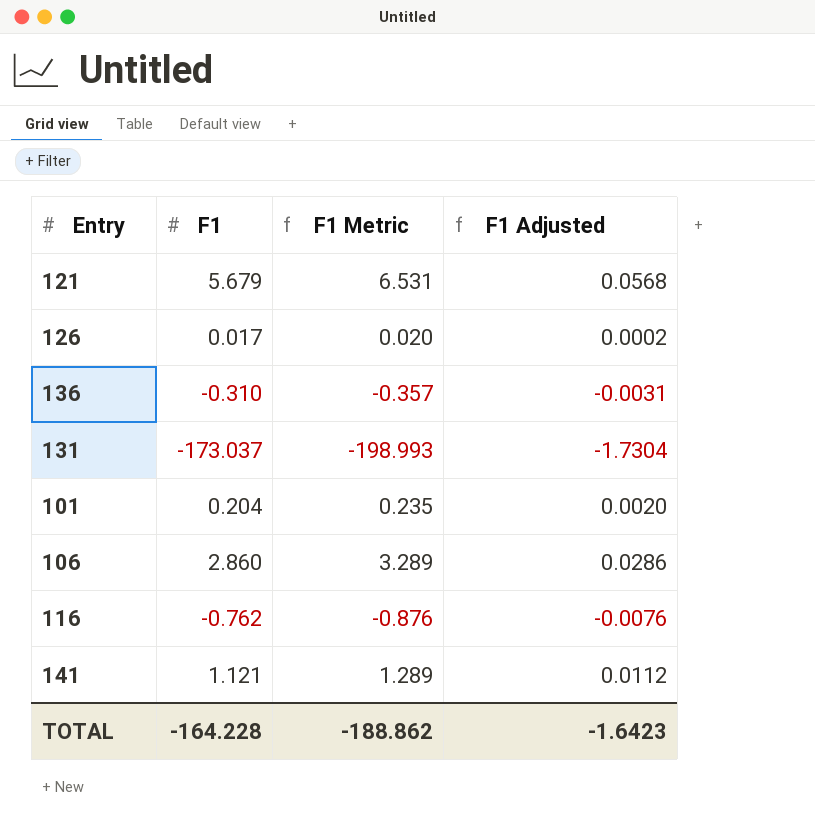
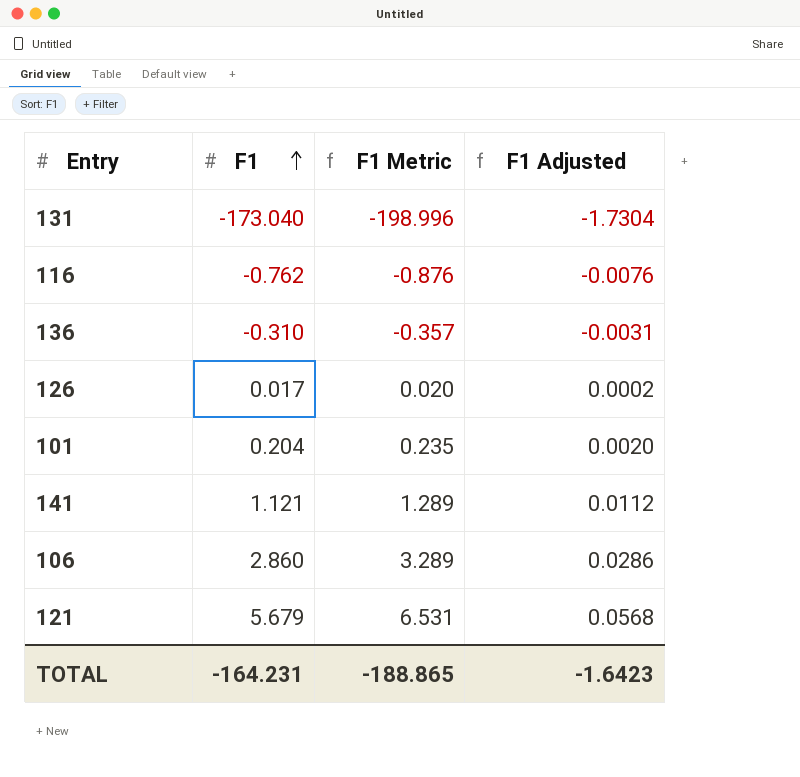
row order: none -> F1 ascending
131 | F1: -173.037 -> -173.040
131 | F1 Metric: -198.993 -> -198.996
TOTAL | F1: -164.228 -> -164.231
TOTAL | F1 Metric: -188.862 -> -188.865

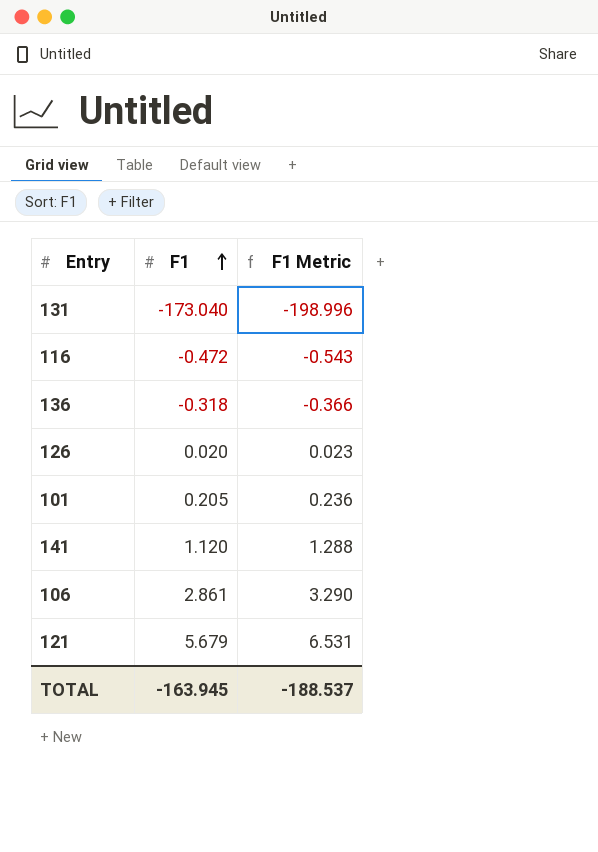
column F1 Adjusted | formula: [F1] * 0.01 -> none
116 | F1: -0.762 -> -0.472
116 | F1 Metric: -0.876 -> -0.543
136 | F1: -0.310 -> -0.318
136 | F1 Metric: -0.357 -> -0.366
126 | F1: 0.017 -> 0.020
126 | F1 Metric: 0.020 -> 0.023
101 | F1: 0.204 -> 0.205
101 | F1 Metric: 0.235 -> 0.236
141 | F1: 1.121 -> 1.120
141 | F1 Metric: 1.289 -> 1.288
106 | F1: 2.860 -> 2.861
106 | F1 Metric: 3.289 -> 3.290
TOTAL | F1: -164.231 -> -163.945
TOTAL | F1 Metric: -188.865 -> -188.537

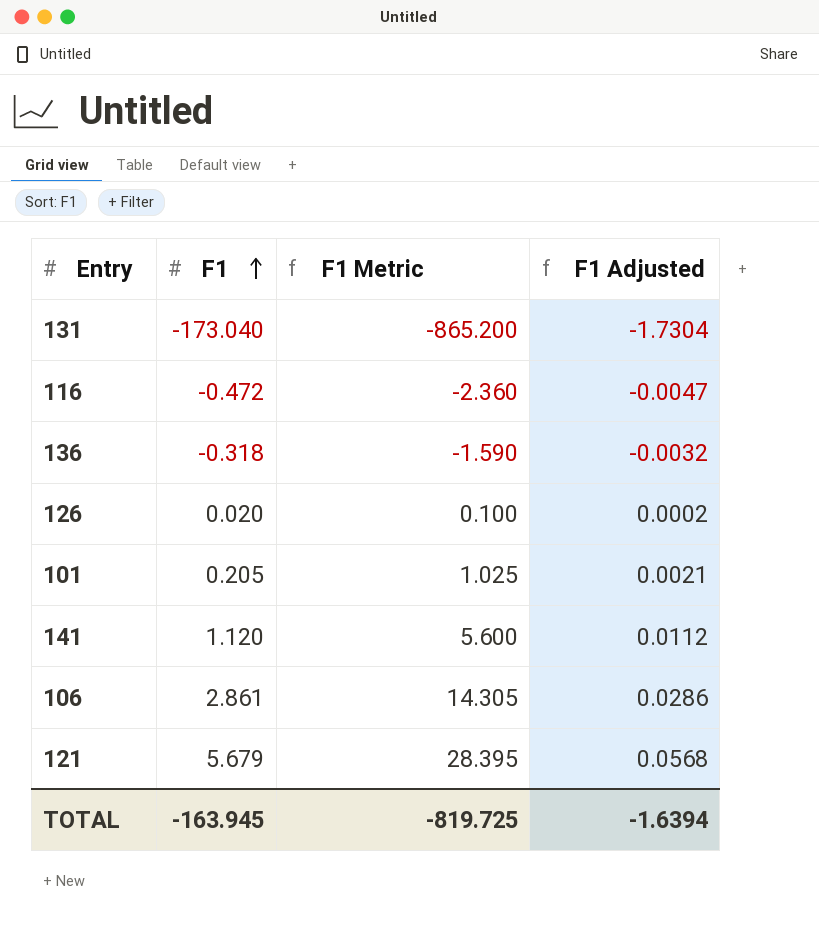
column F1 Metric | formula: [F1] * 1.15 -> [F1] * 5
column F1 Adjusted | formula: none -> [F1] * 0.01
TOTAL | F1 Metric: -188.537 -> -819.725

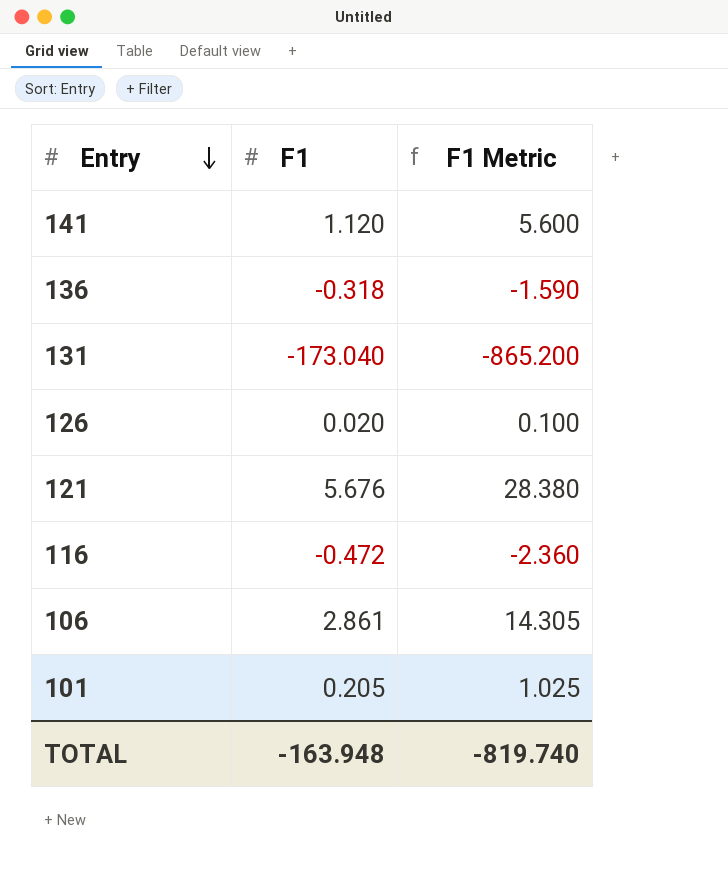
row order: F1 ascending -> Entry descending
column F1 Adjusted | formula: [F1] * 0.01 -> none
121 | F1: 5.679 -> 5.676
121 | F1 Metric: 28.395 -> 28.380
TOTAL | F1: -163.945 -> -163.948
TOTAL | F1 Metric: -819.725 -> -819.740

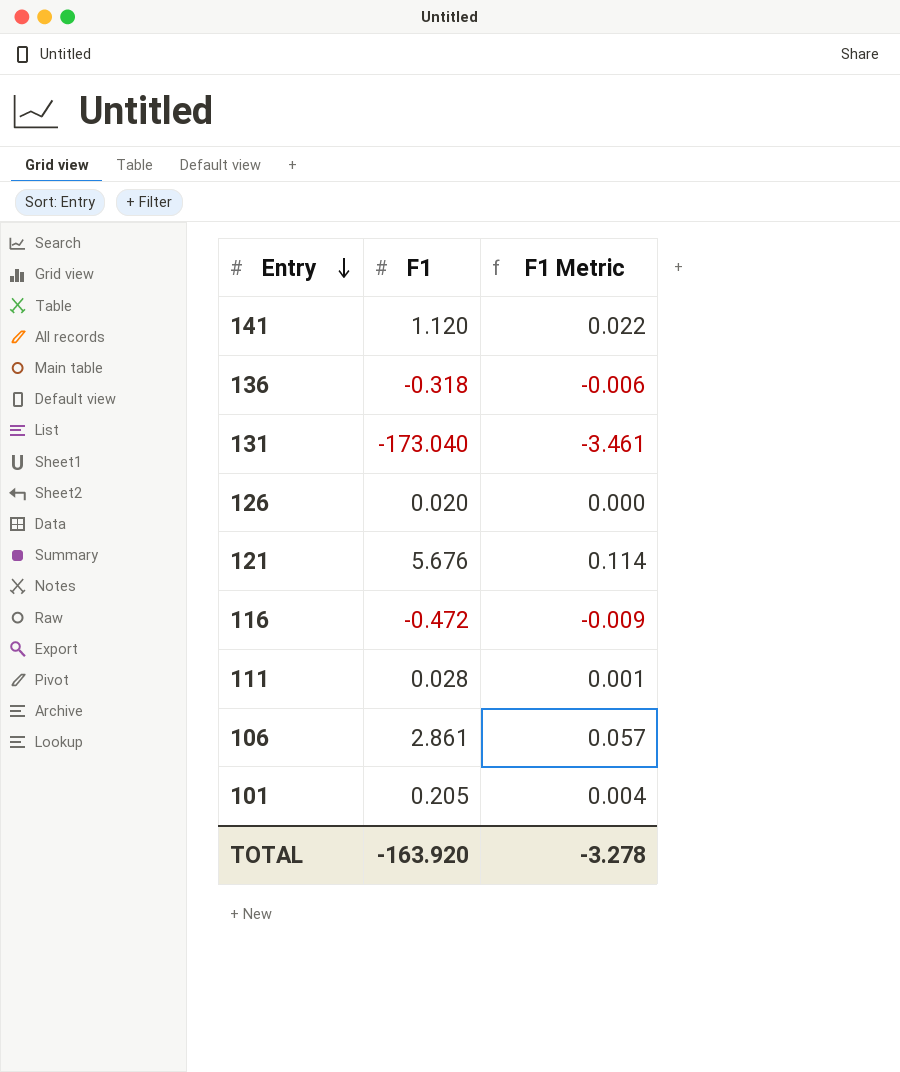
column F1 Metric | formula: [F1] * 5 -> [F1] * 0.02
row 111: none -> 0.028 | 0.001
TOTAL | F1: -163.948 -> -163.920
TOTAL | F1 Metric: -819.740 -> -3.278

